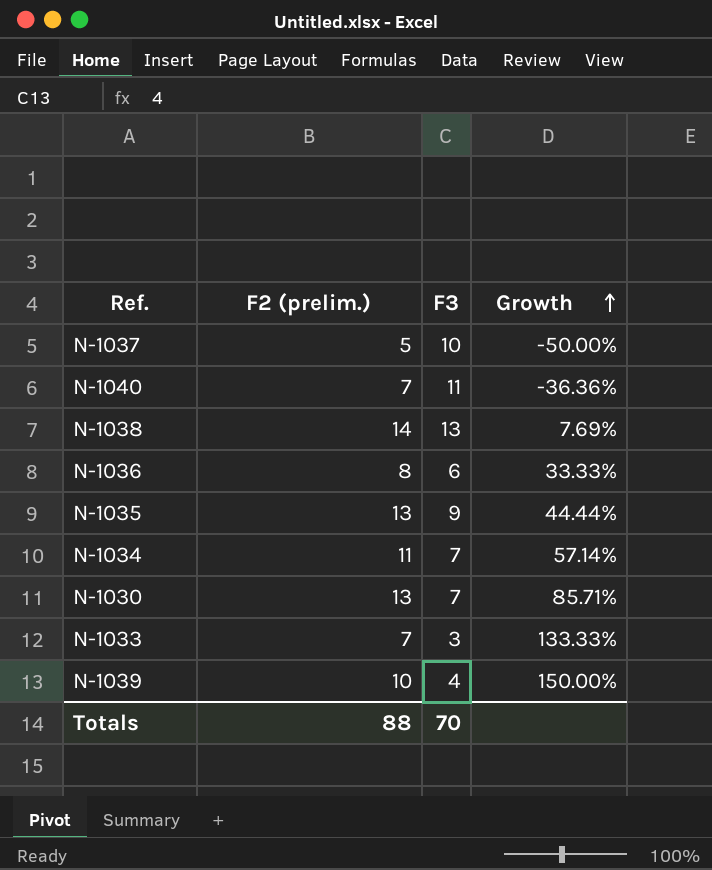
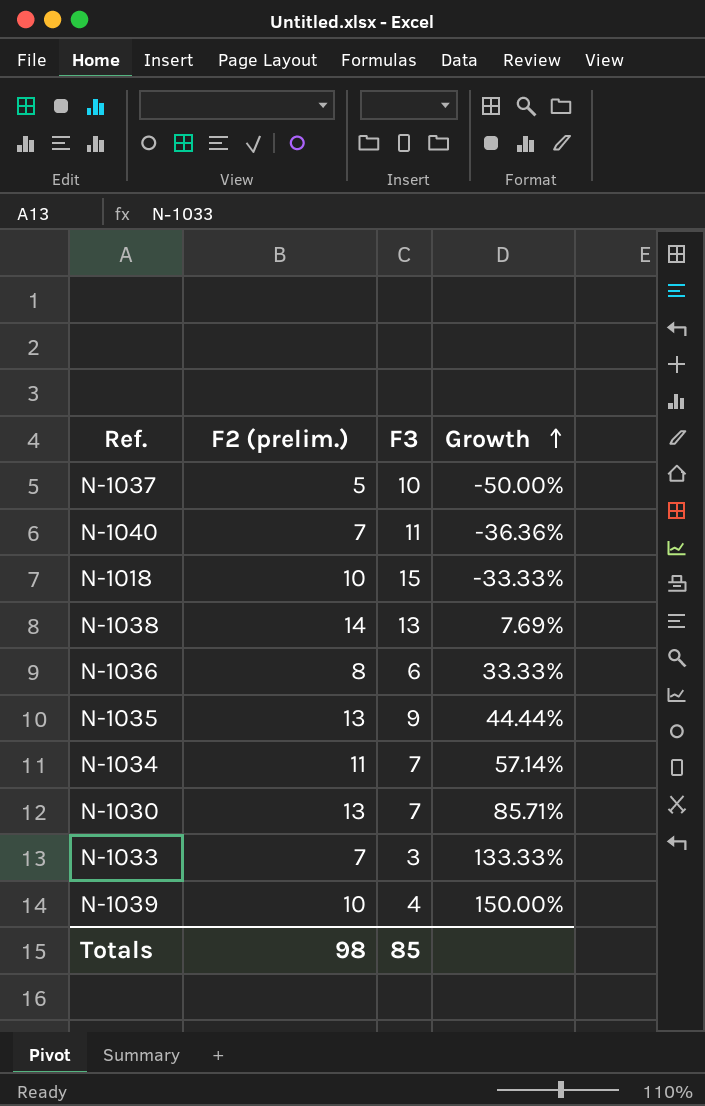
row N-1018: none -> 10 | 15 | -33.33%
Totals | F2 (prelim.): 88 -> 98
Totals | F3: 70 -> 85

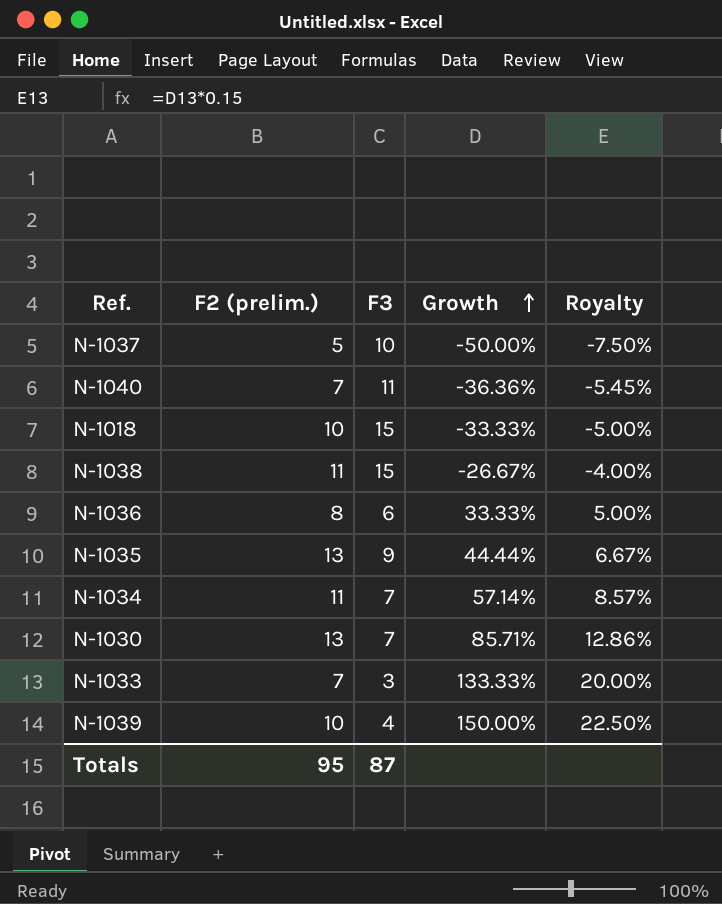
column Royalty | formula: none -> [Growth] * 0.15
N-1038 | F2 (prelim.): 14 -> 11
N-1038 | F3: 13 -> 15
N-1038 | Growth: 7.69% -> -26.67%
Totals | F2 (prelim.): 98 -> 95
Totals | F3: 85 -> 87

